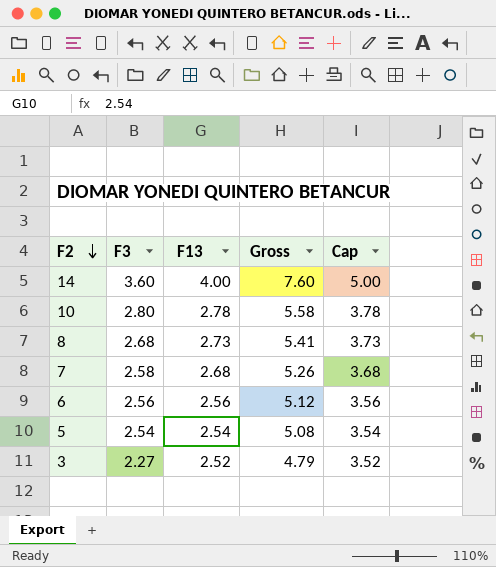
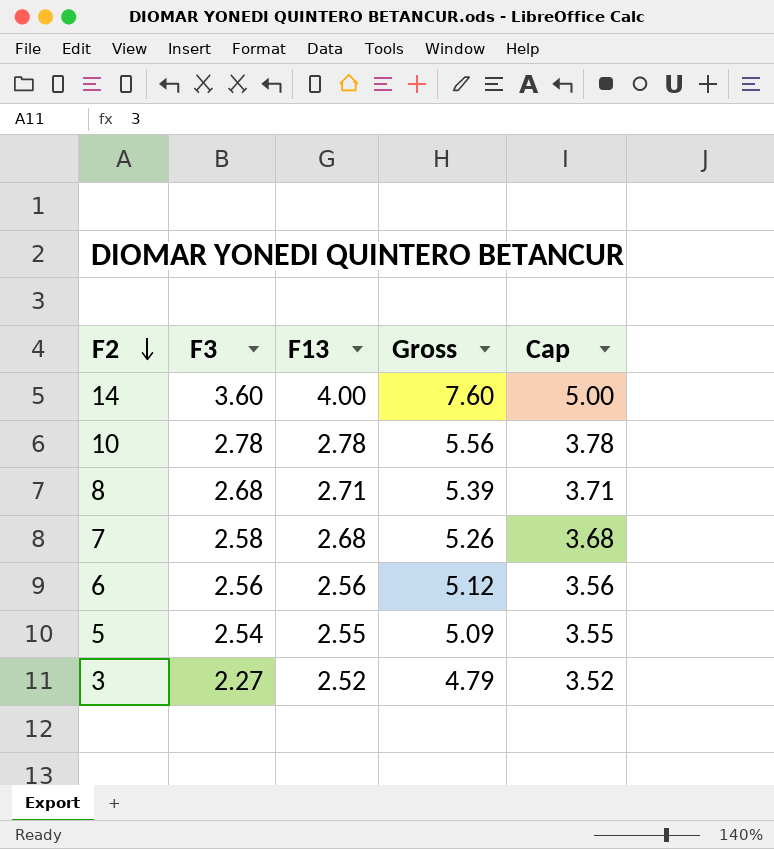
10 | F3: 2.80 -> 2.78
10 | Gross: 5.58 -> 5.56
8 | F13: 2.73 -> 2.71
8 | Gross: 5.41 -> 5.39
8 | Cap: 3.73 -> 3.71
5 | F13: 2.54 -> 2.55
5 | Gross: 5.08 -> 5.09
5 | Cap: 3.54 -> 3.55

